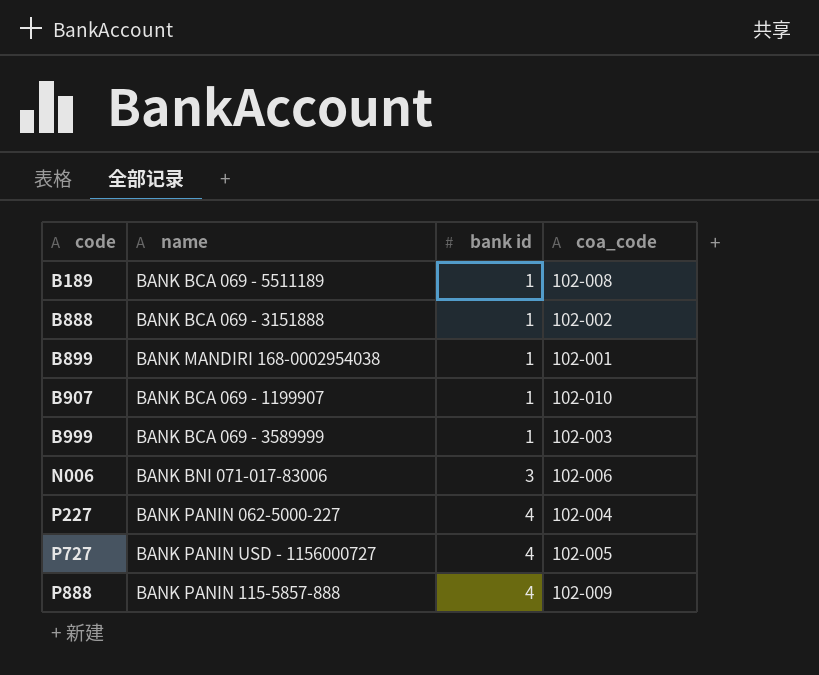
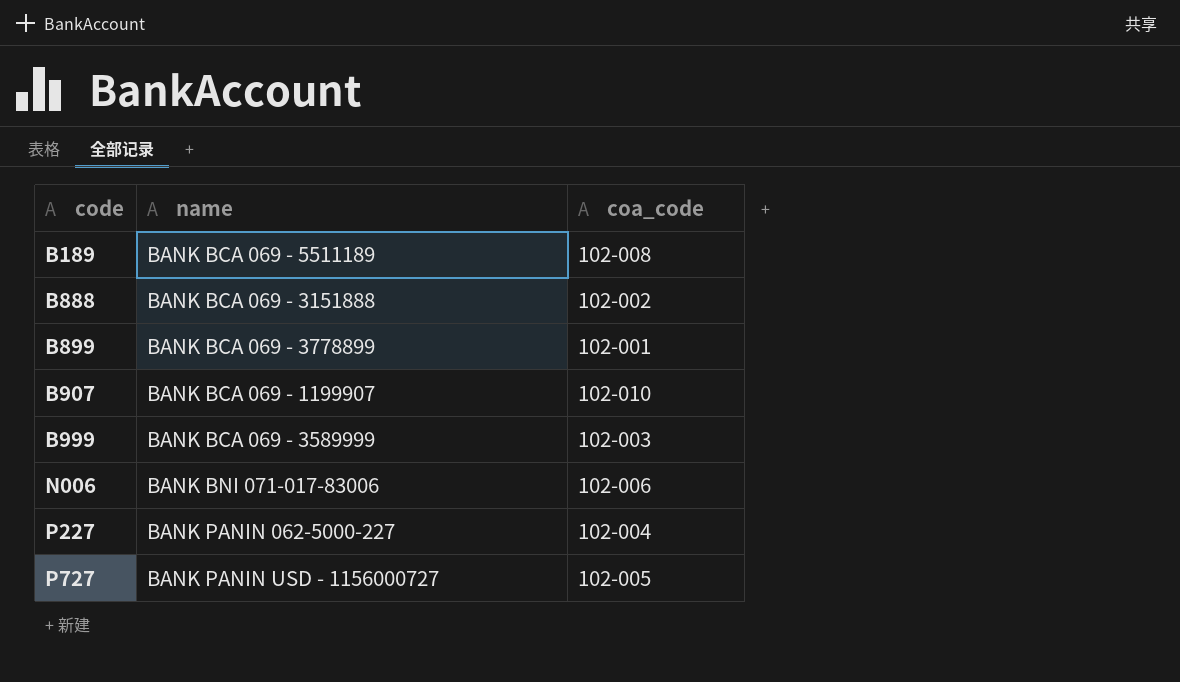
column bank id | position: 3 -> none
row P888: BANK PANIN 115-5857-888 | 4 | 102-009 -> none
B899 | name: BANK MANDIRI 168-0002954038 -> BANK BCA 069 - 3778899

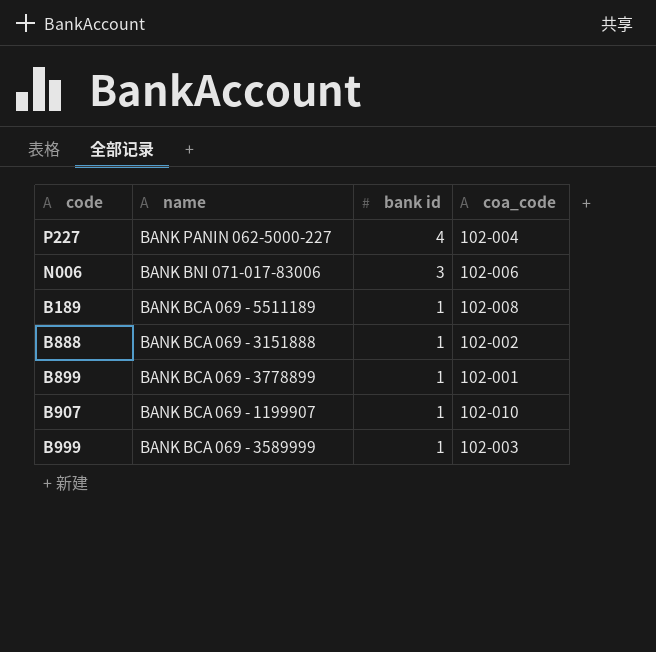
row order: code ascending -> bank id descending
column bank id | position: none -> 3
row P727: BANK PANIN USD - 1156000727 | 102-005 -> none

